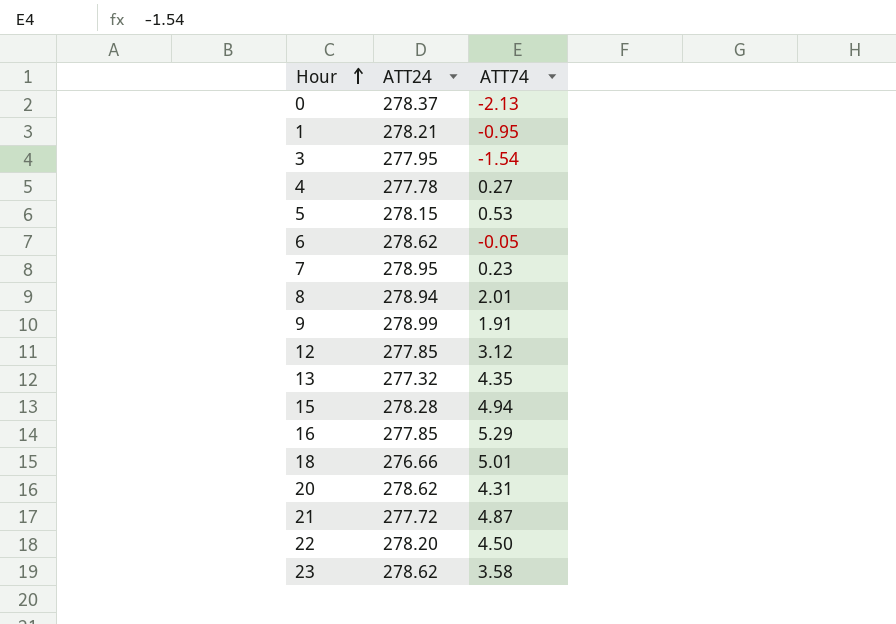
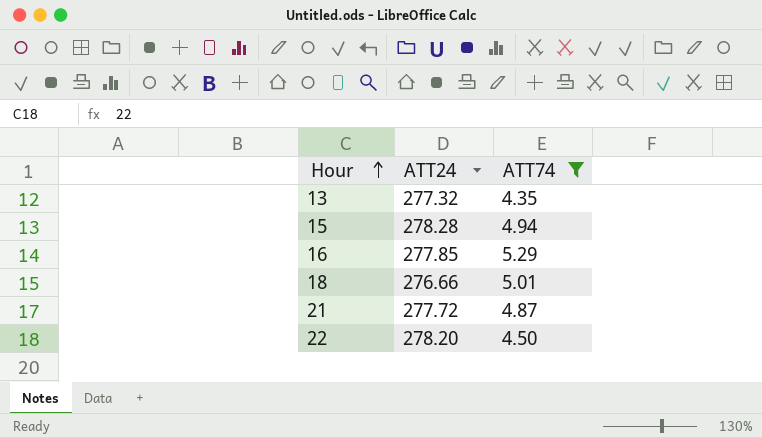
filter: none -> ATT74 >= 4.35

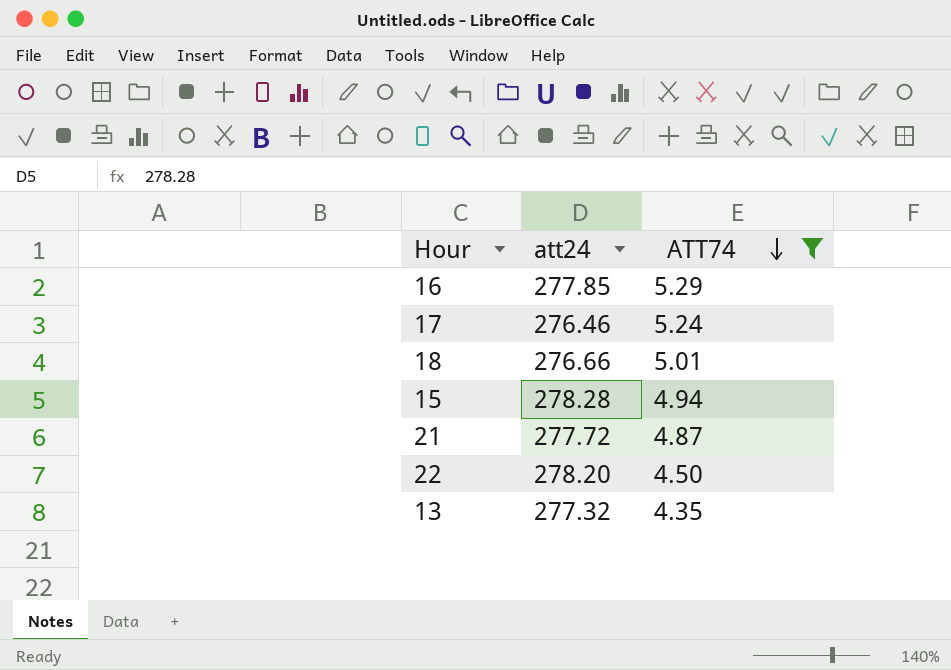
row order: Hour ascending -> ATT74 descending
column name: ATT24 -> att24
row 17: none -> 276.46 | 5.24

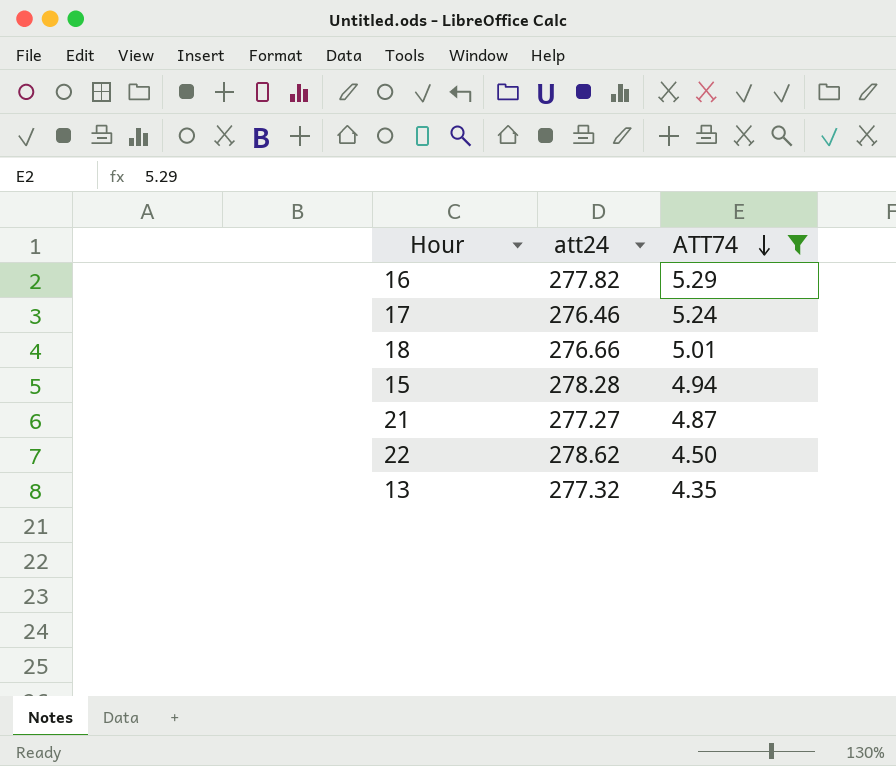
16 | att24: 277.85 -> 277.82
21 | att24: 277.72 -> 277.27
22 | att24: 278.20 -> 278.62

